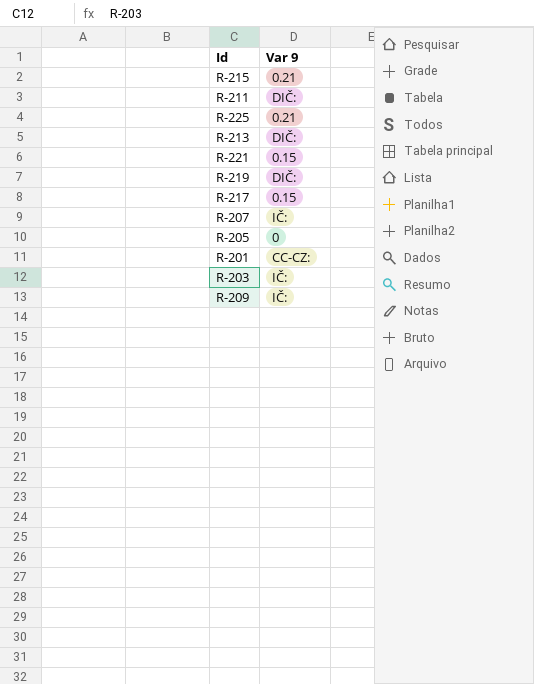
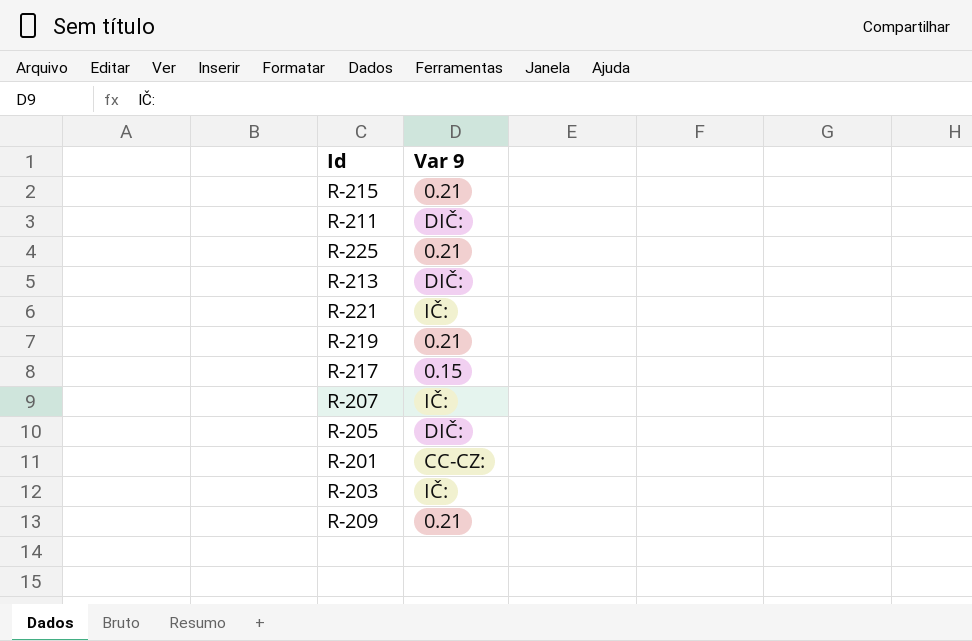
R-221 | Var 9: 0.15 -> IČ:
R-219 | Var 9: DIČ: -> 0.21
R-205 | Var 9: 0 -> DIČ:
R-209 | Var 9: IČ: -> 0.21

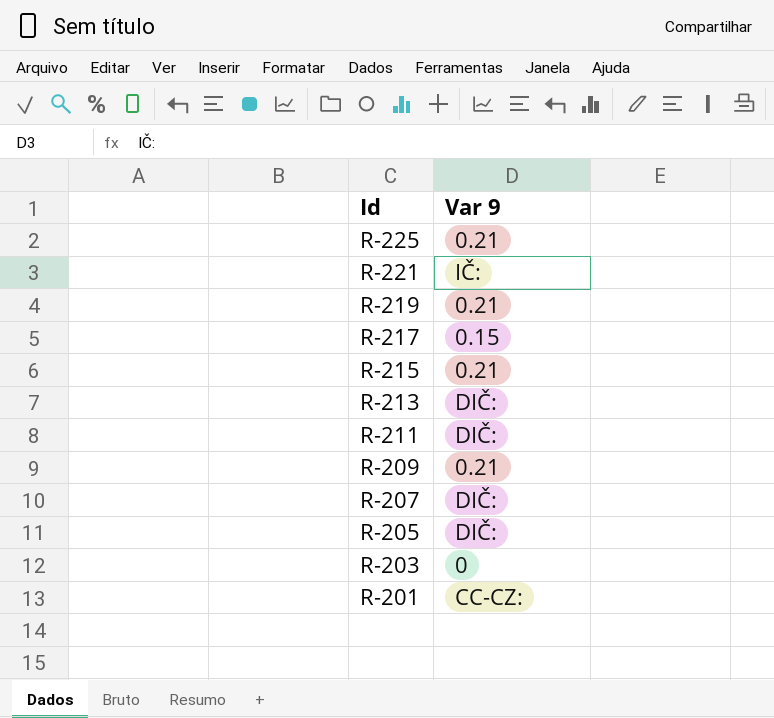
row order: none -> Id descending
R-207 | Var 9: IČ: -> DIČ:
R-203 | Var 9: IČ: -> 0

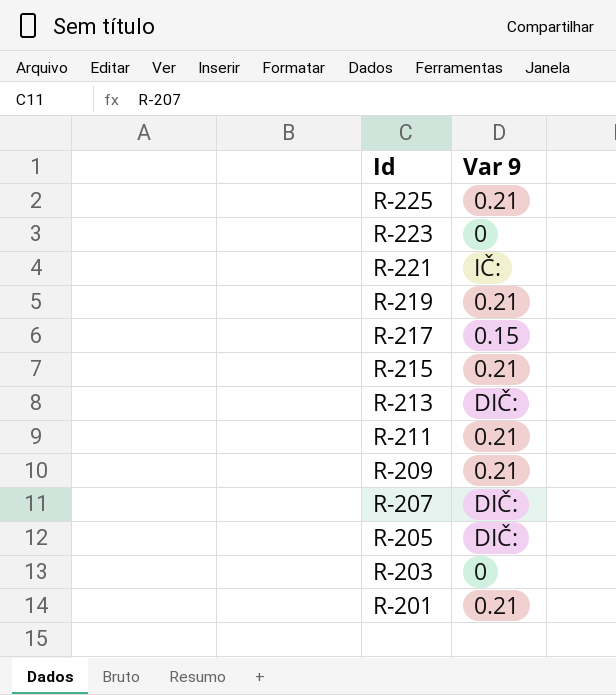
row R-223: none -> 0
R-211 | Var 9: DIČ: -> 0.21
R-201 | Var 9: CC-CZ: -> 0.21

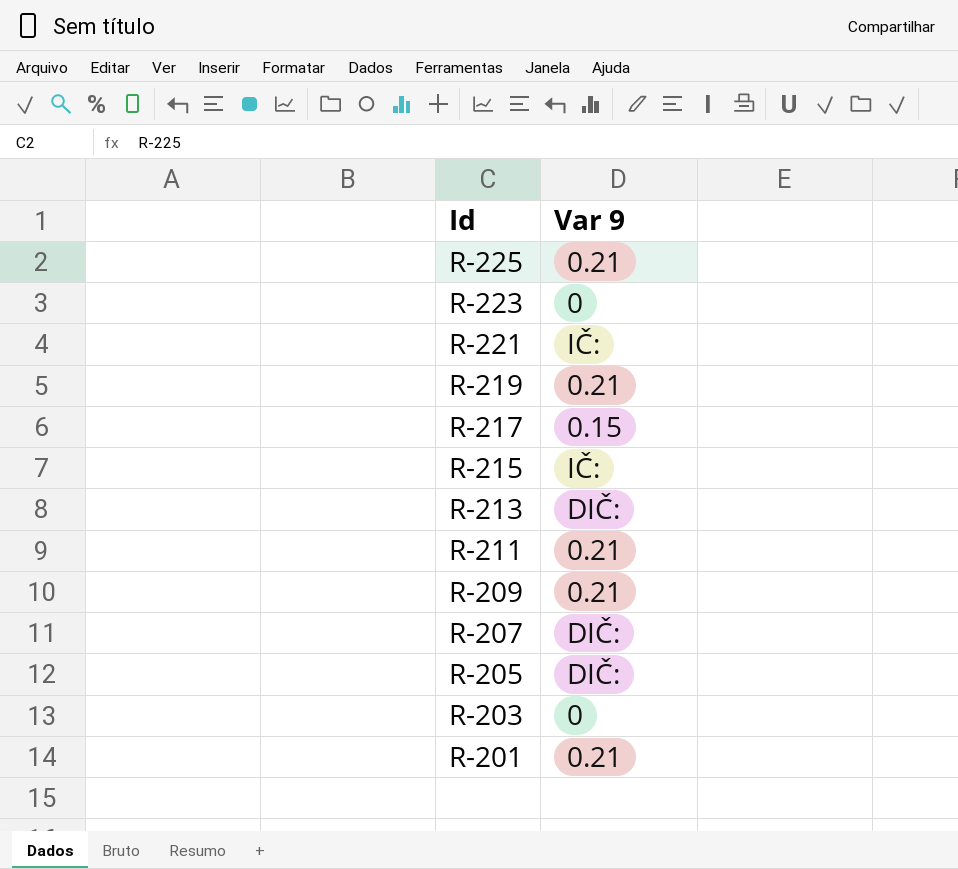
R-215 | Var 9: 0.21 -> IČ:

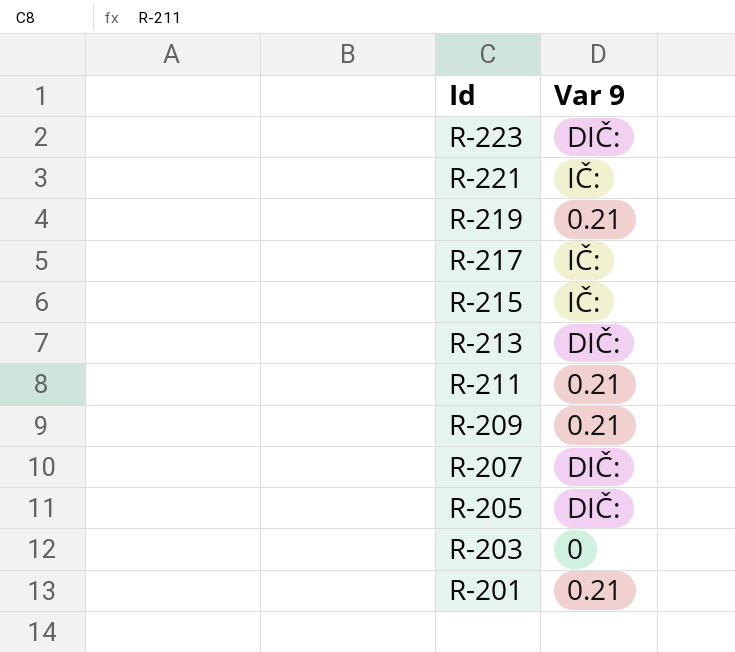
row R-225: 0.21 -> none
R-223 | Var 9: 0 -> DIČ:
R-217 | Var 9: 0.15 -> IČ:

